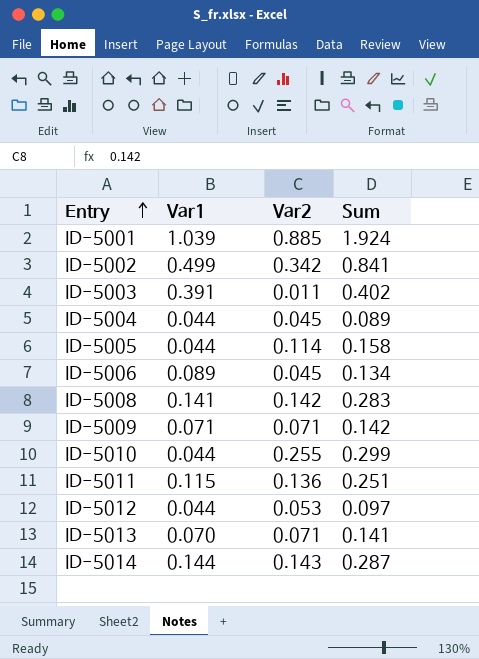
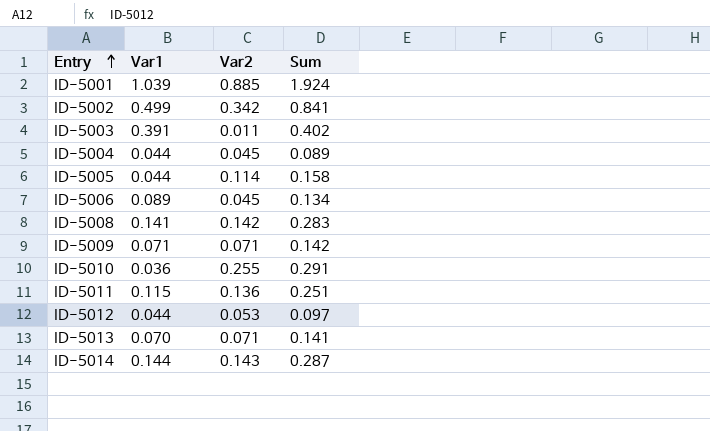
ID-5010 | Var1: 0.044 -> 0.036
ID-5010 | Sum: 0.299 -> 0.291

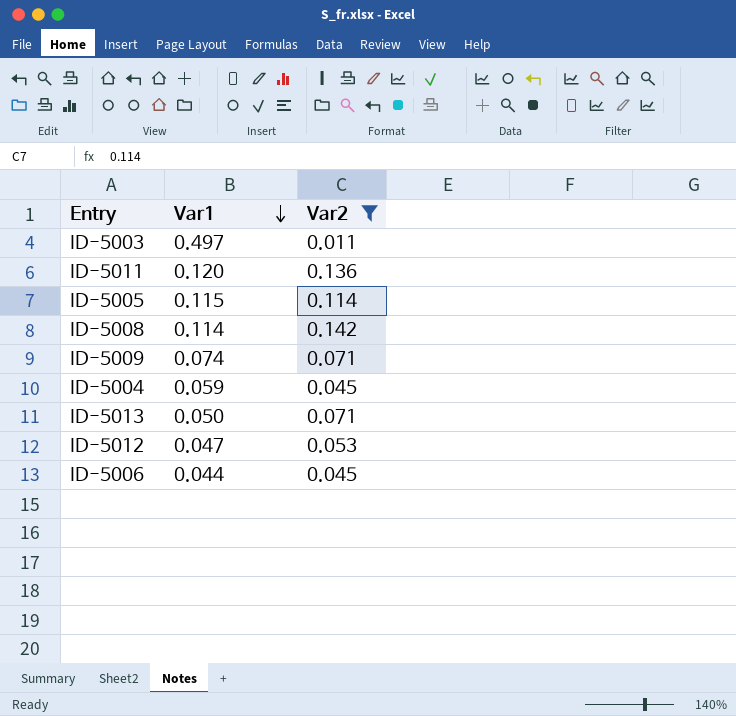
filter: none -> Var2 <= 0.142
row order: Entry ascending -> Var1 descending
column Sum | formula: [Var1] + [Var2] -> none
ID-5003 | Var1: 0.391 -> 0.497
ID-5011 | Var1: 0.115 -> 0.120
ID-5005 | Var1: 0.044 -> 0.115
ID-5008 | Var1: 0.141 -> 0.114
ID-5009 | Var1: 0.071 -> 0.074
ID-5004 | Var1: 0.044 -> 0.059
ID-5013 | Var1: 0.070 -> 0.050
ID-5012 | Var1: 0.044 -> 0.047
ID-5006 | Var1: 0.089 -> 0.044

